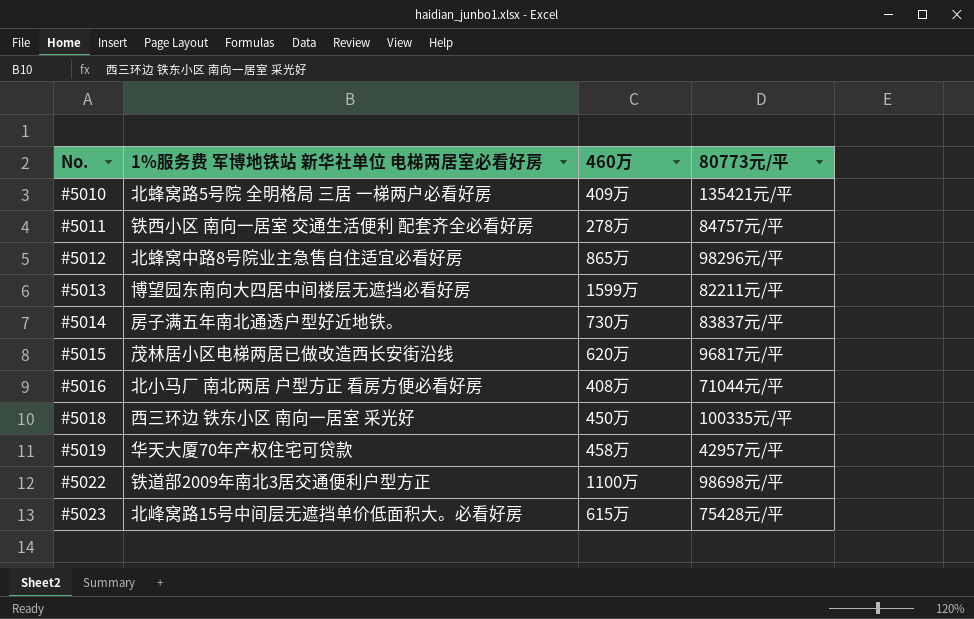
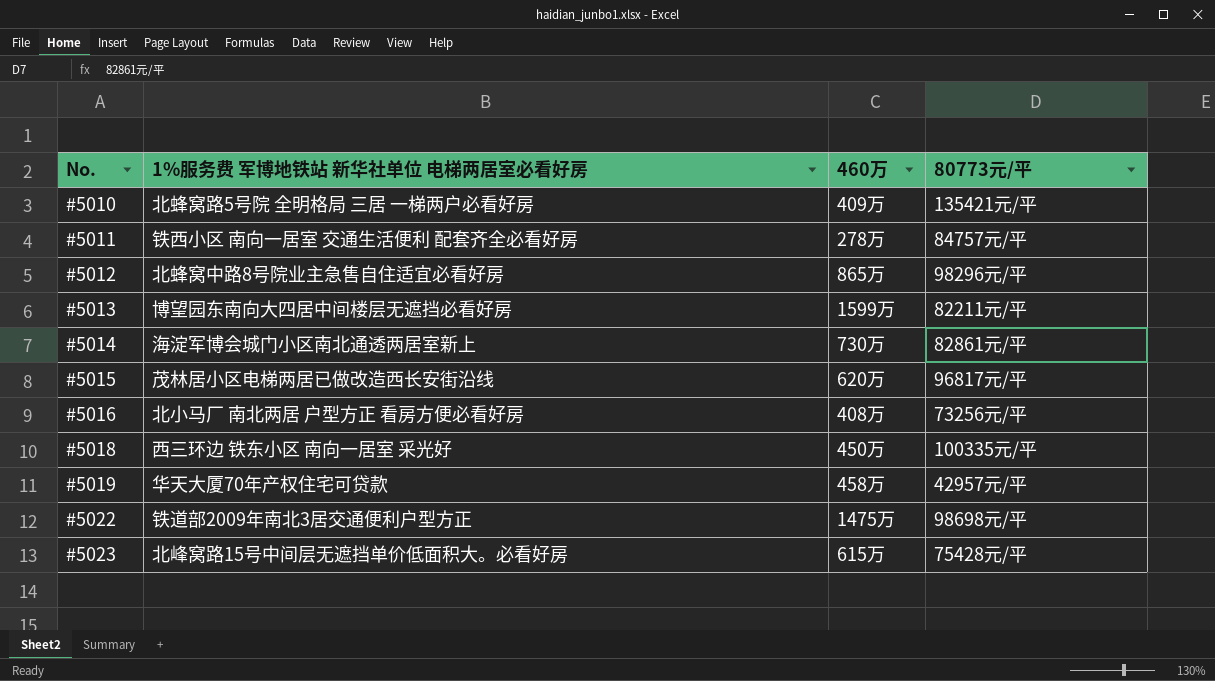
#5014 | 1%服务费 军博地铁站 新华社单位 电梯两居室必看好房: 房子满五年南北通透户型好近地铁。 -> 海淀军博会城门小区南北通透两居室新上
#5014 | 80773元/平: 83837元/平 -> 82861元/平
#5016 | 80773元/平: 71044元/平 -> 73256元/平
#5022 | 460万: 1100万 -> 1475万

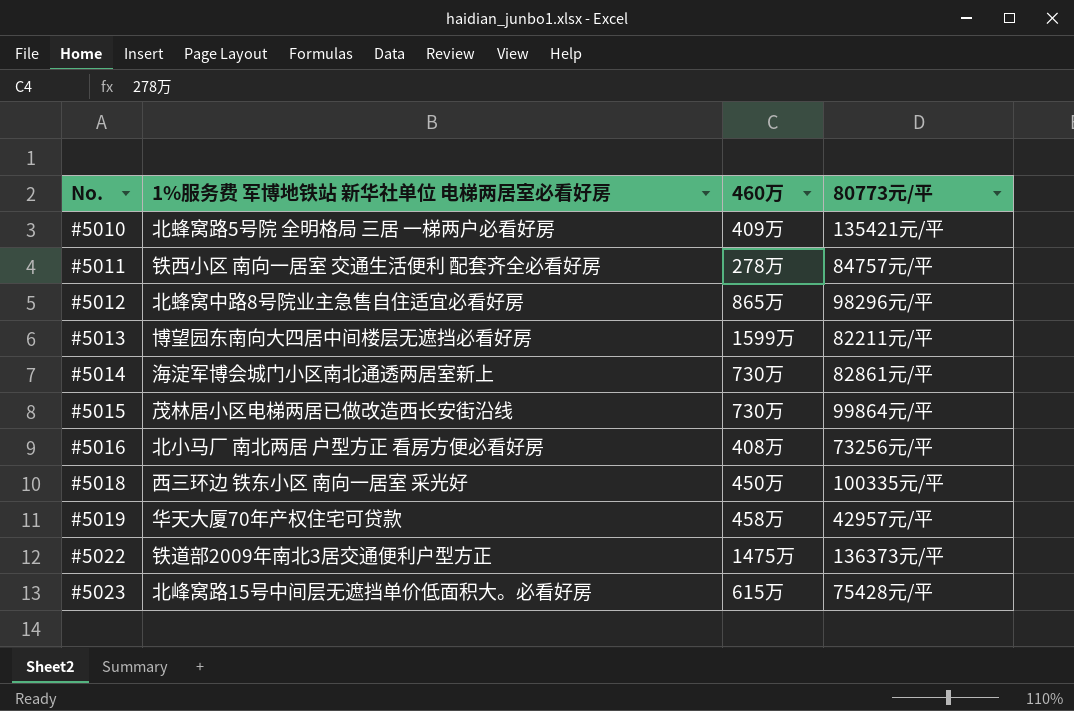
#5015 | 460万: 620万 -> 730万
#5015 | 80773元/平: 96817元/平 -> 99864元/平
#5022 | 80773元/平: 98698元/平 -> 136373元/平

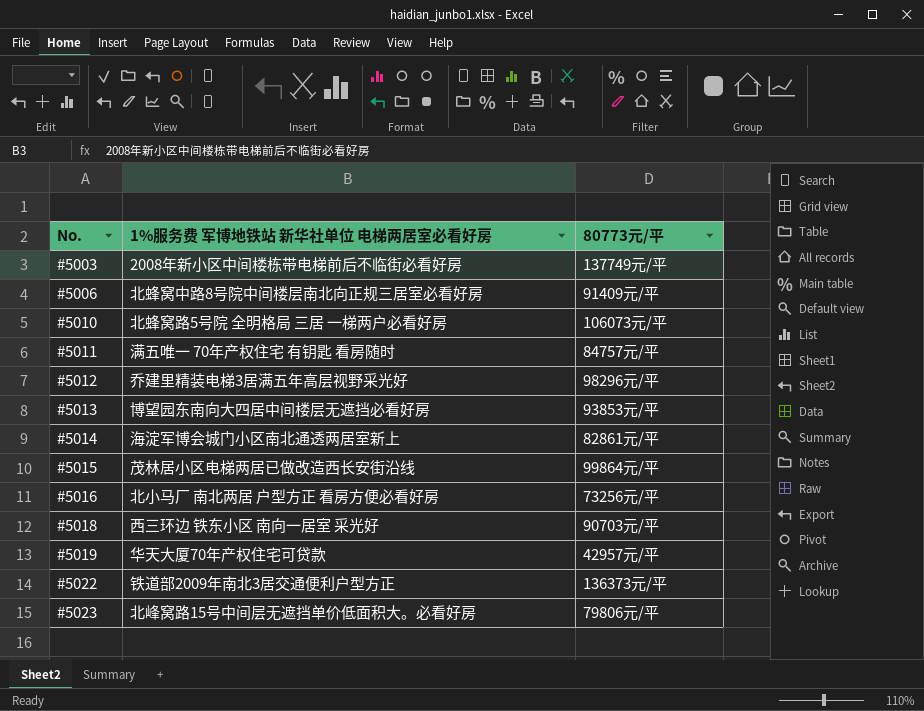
column 460万 | position: 3 -> none
row #5003: none -> 2008年新小区中间楼栋带电梯前后不临街必看好房 | 137749元/平
row #5006: none -> 北蜂窝中路8号院中间楼层南北向正规三居室必看好房 | 91409元/平
#5010 | 80773元/平: 135421元/平 -> 106073元/平
#5011 | 1%服务费 军博地铁站 新华社单位 电梯两居室必看好房: 铁西小区 南向一居室 交通生活便利 配套齐全必看好房 -> 满五唯一 70年产权住宅 有钥匙 看房随时
#5012 | 1%服务费 军博地铁站 新华社单位 电梯两居室必看好房: 北蜂窝中路8号院业主急售自住适宜必看好房 -> 乔建里精装电梯3居满五年高层视野采光好
#5013 | 80773元/平: 82211元/平 -> 93853元/平
#5018 | 80773元/平: 100335元/平 -> 90703元/平
#5023 | 80773元/平: 75428元/平 -> 79806元/平

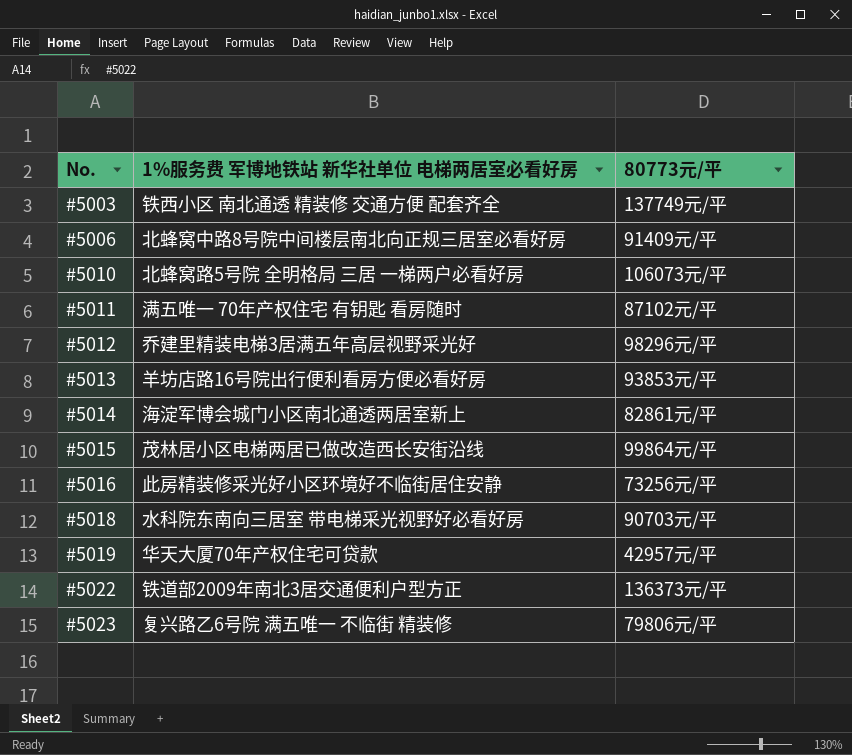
#5003 | 1%服务费 军博地铁站 新华社单位 电梯两居室必看好房: 2008年新小区中间楼栋带电梯前后不临街必看好房 -> 铁西小区 南北通透 精装修 交通方便 配套齐全
#5011 | 80773元/平: 84757元/平 -> 87102元/平
#5013 | 1%服务费 军博地铁站 新华社单位 电梯两居室必看好房: 博望园东南向大四居中间楼层无遮挡必看好房 -> 羊坊店路16号院出行便利看房方便必看好房
#5016 | 1%服务费 军博地铁站 新华社单位 电梯两居室必看好房: 北小马厂 南北两居 户型方正 看房方便必看好房 -> 此房精装修采光好小区环境好不临街居住安静
#5018 | 1%服务费 军博地铁站 新华社单位 电梯两居室必看好房: 西三环边 铁东小区 南向一居室 采光好 -> 水科院东南向三居室 带电梯采光视野好必看好房
#5023 | 1%服务费 军博地铁站 新华社单位 电梯两居室必看好房: 北峰窝路15号中间层无遮挡单价低面积大。必看好房 -> 复兴路乙6号院 满五唯一 不临街 精装修

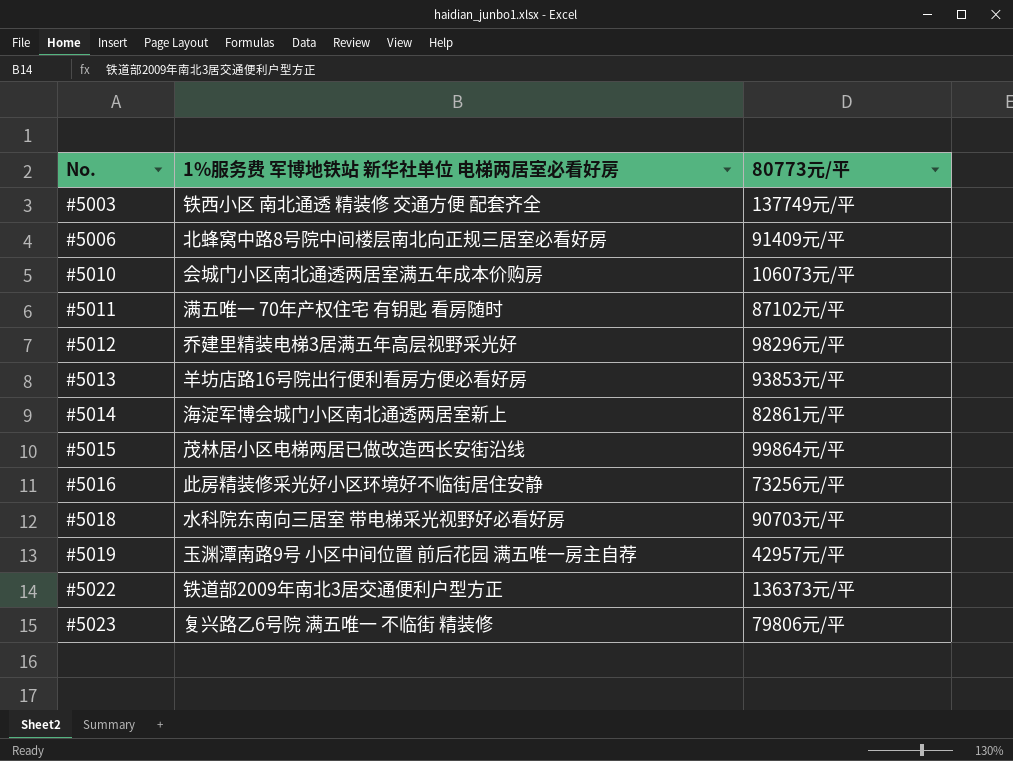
#5010 | 1%服务费 军博地铁站 新华社单位 电梯两居室必看好房: 北蜂窝路5号院 全明格局 三居 一梯两户必看好房 -> 会城门小区南北通透两居室满五年成本价购房
#5019 | 1%服务费 军博地铁站 新华社单位 电梯两居室必看好房: 华天大厦70年产权住宅可贷款 -> 玉渊潭南路9号 小区中间位置 前后花园 满五唯一房主自荐

